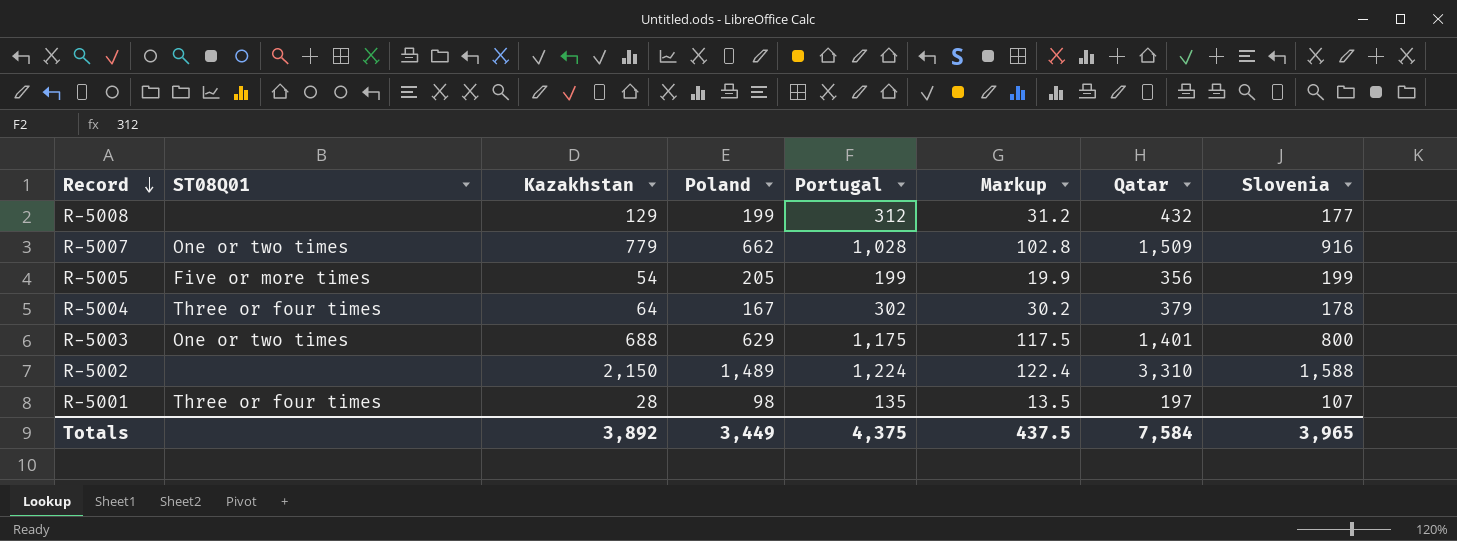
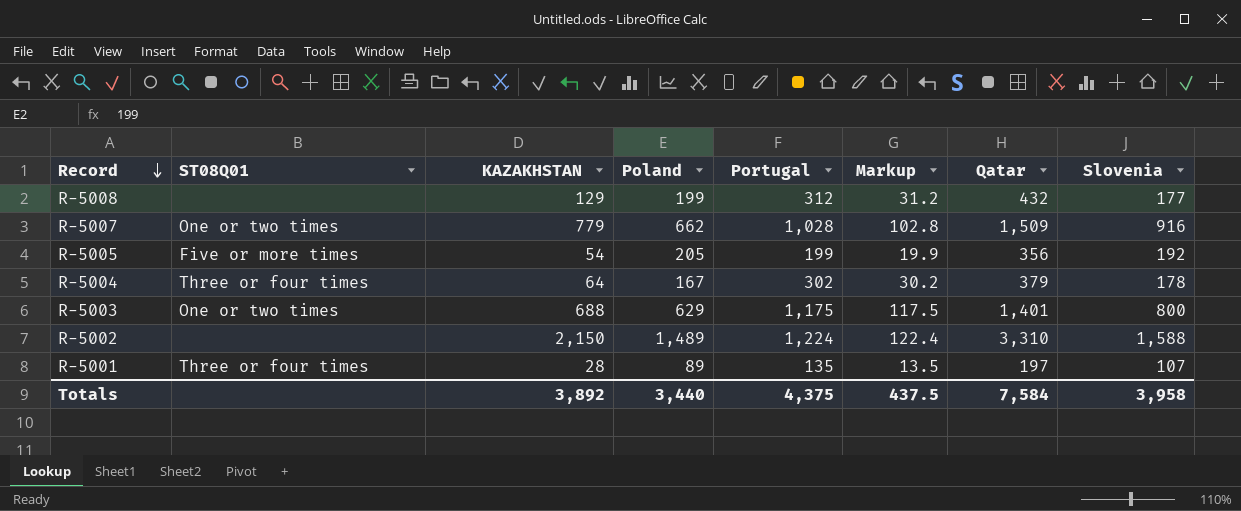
column name: Kazakhstan -> KAZAKHSTAN
R-5005 | Slovenia: 199 -> 192
R-5001 | Poland: 98 -> 89
Totals | Poland: 3,449 -> 3,440
Totals | Slovenia: 3,965 -> 3,958

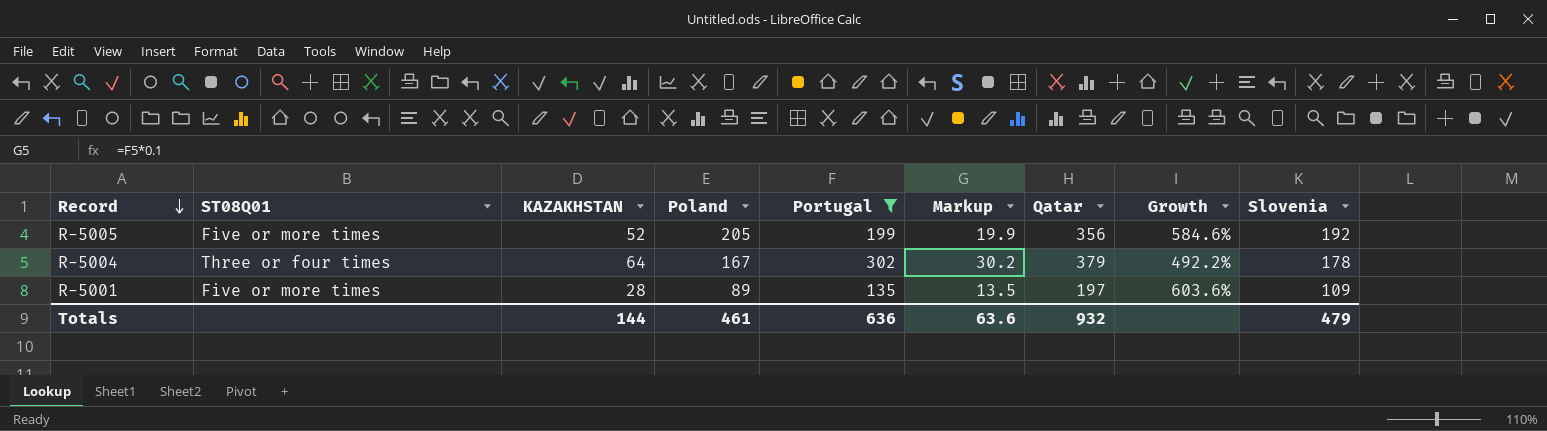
filter: none -> Portugal <= 302
column Growth | formula: none -> ([Qatar] - [KAZAKHSTAN]) / [KAZAKHSTAN]
R-5005 | KAZAKHSTAN: 54 -> 52
R-5001 | ST08Q01: Three or four times -> Five or more times
R-5001 | Slovenia: 107 -> 109
Totals | KAZAKHSTAN: 3,892 -> 144
Totals | Poland: 3,440 -> 461
Totals | Portugal: 4,375 -> 636
Totals | Markup: 437.5 -> 63.6
Totals | Qatar: 7,584 -> 932
Totals | Slovenia: 3,958 -> 479

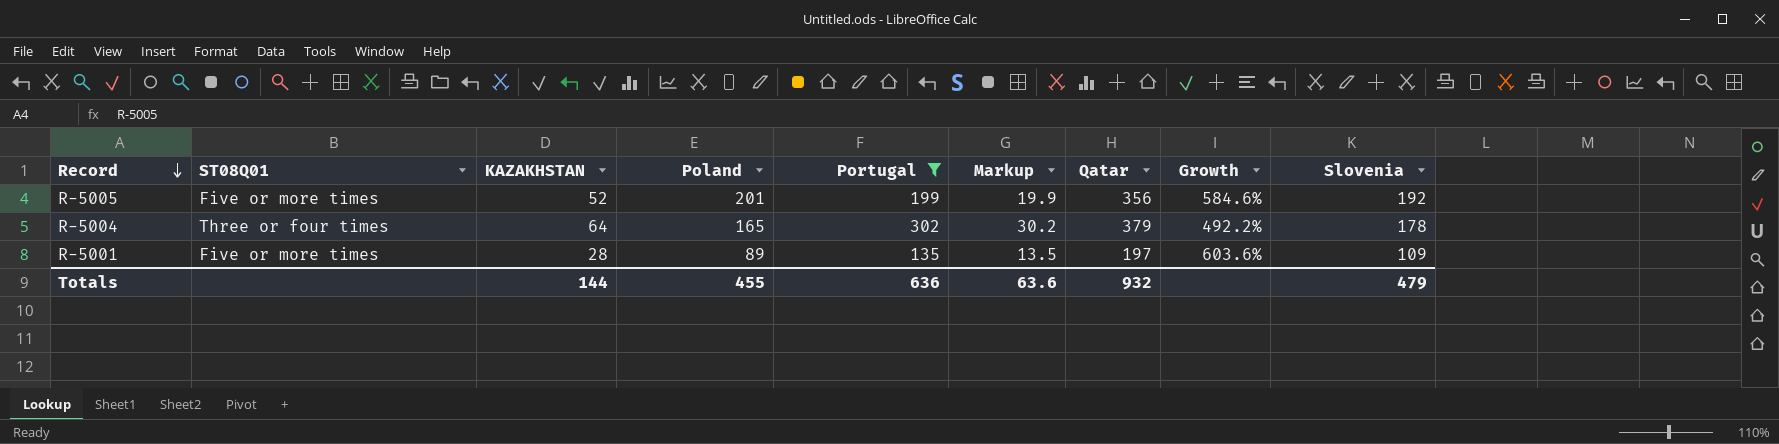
R-5005 | Poland: 205 -> 201
R-5004 | Poland: 167 -> 165
Totals | Poland: 461 -> 455

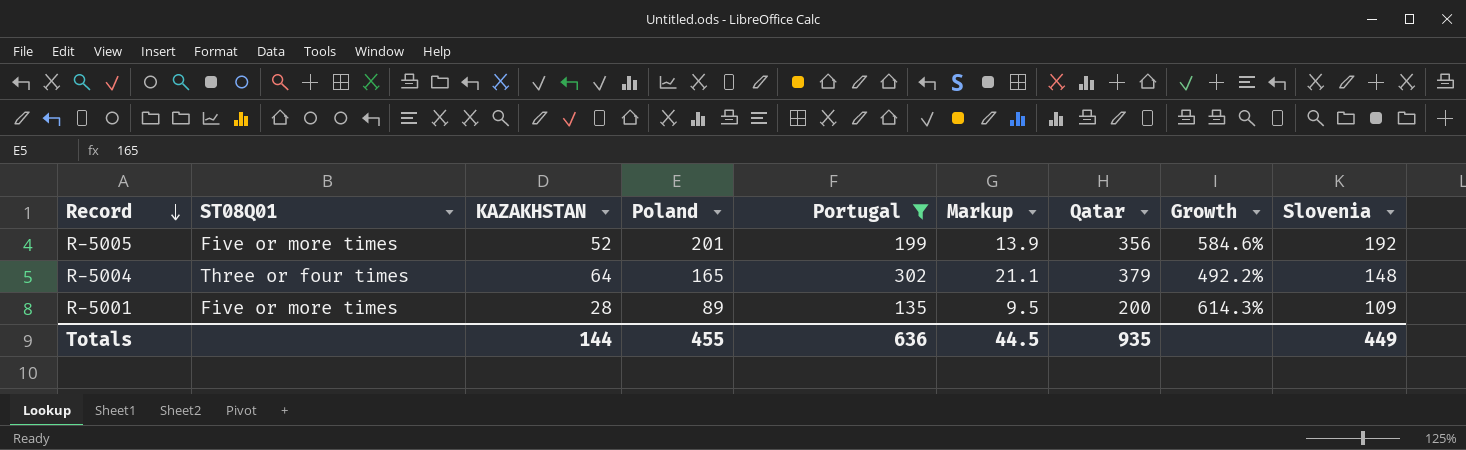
column Markup | formula: [Portugal] * 0.1 -> [Portugal] * 0.07
R-5004 | Slovenia: 178 -> 148
R-5001 | Qatar: 197 -> 200
R-5001 | Growth: 603.6% -> 614.3%
Totals | Markup: 63.6 -> 44.5
Totals | Qatar: 932 -> 935
Totals | Slovenia: 479 -> 449

